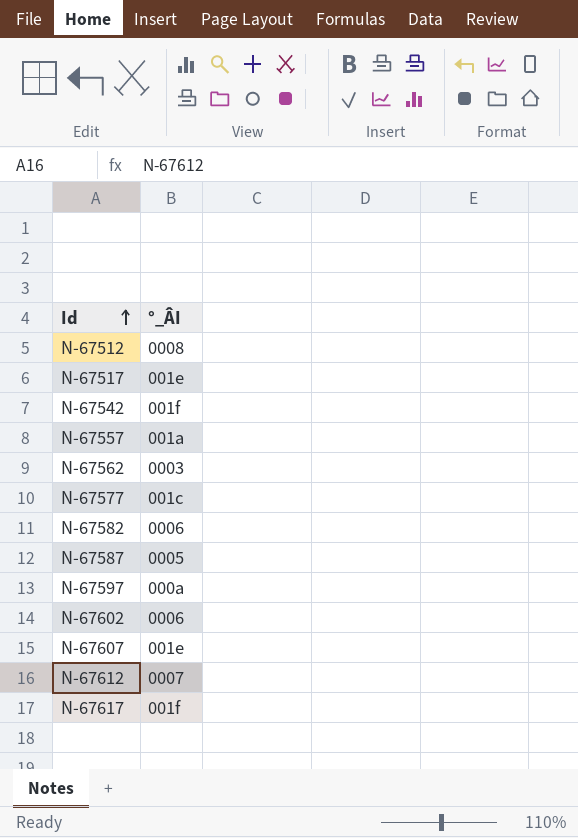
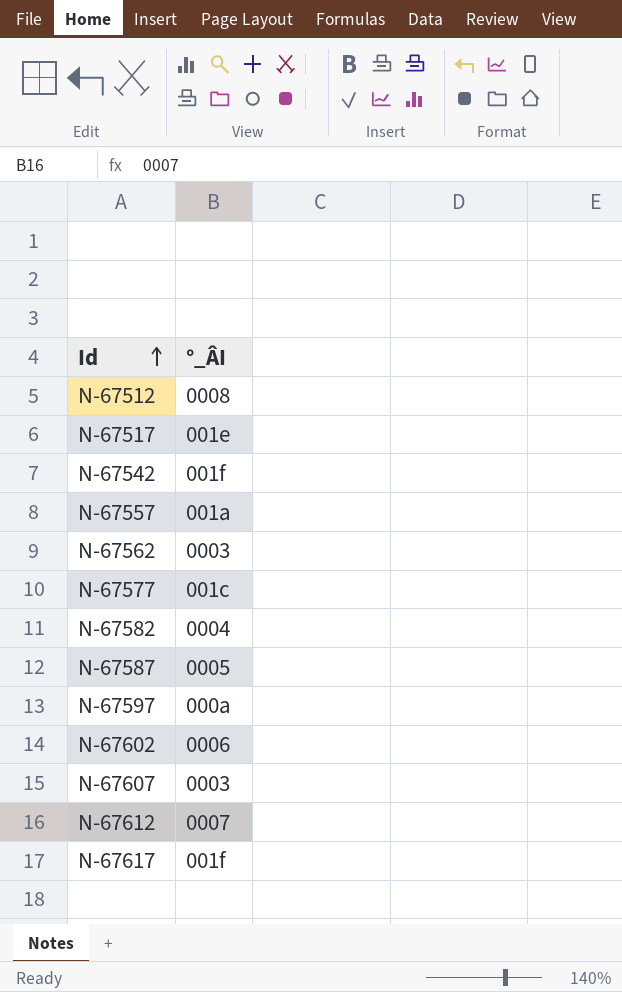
N-67582 | °_ÂI: 0006 -> 0004
N-67607 | °_ÂI: 001e -> 0003

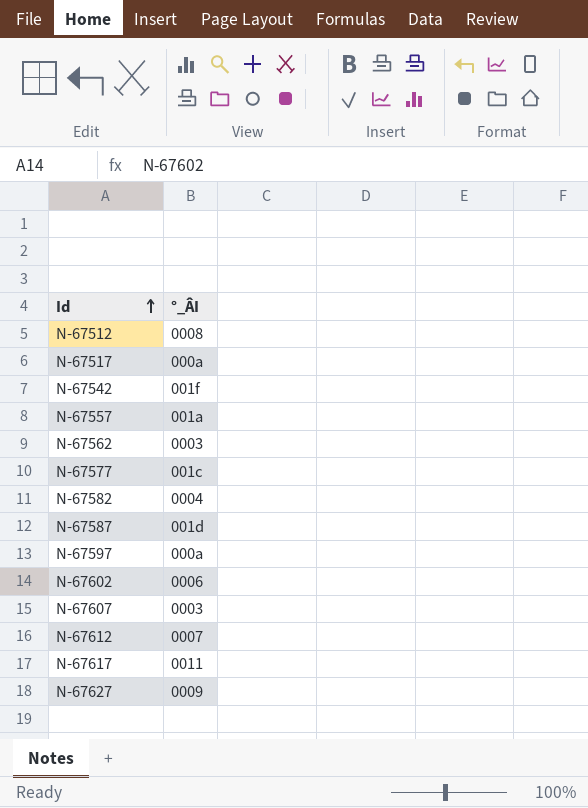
N-67517 | °_ÂI: 001e -> 000a
N-67587 | °_ÂI: 0005 -> 001d
N-67617 | °_ÂI: 001f -> 0011
row N-67627: none -> 0009

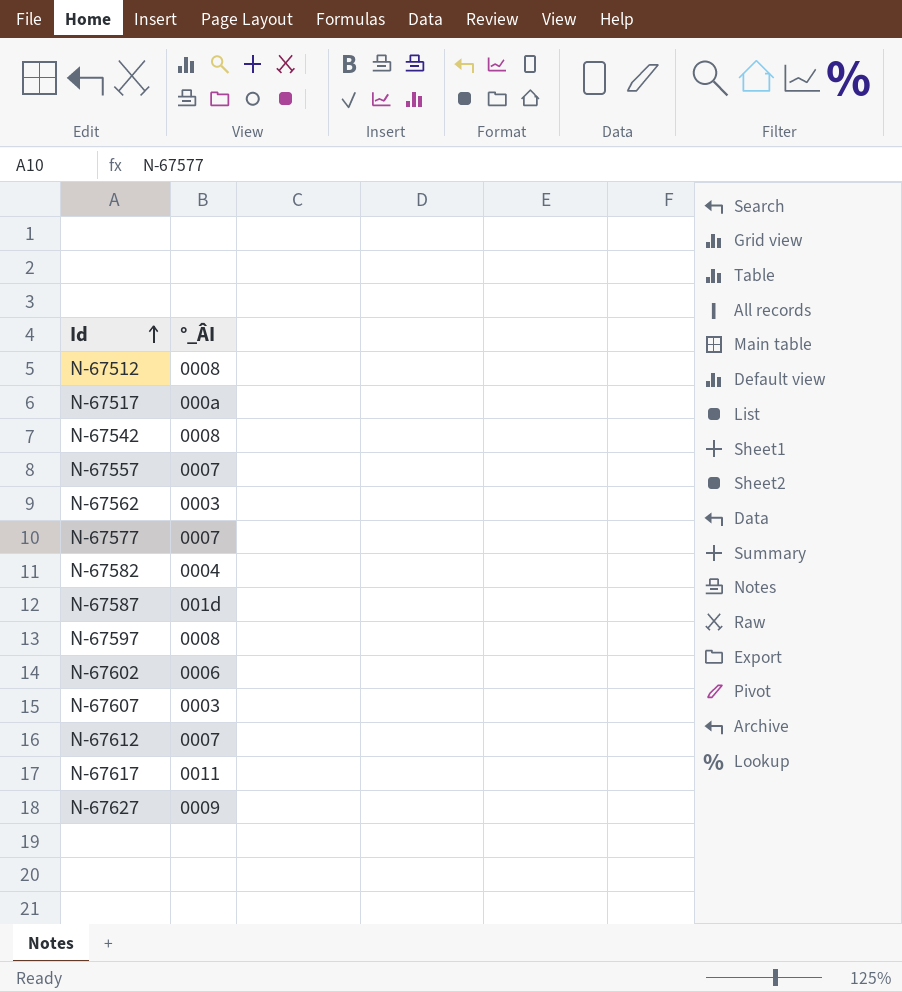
N-67542 | °_ÂI: 001f -> 0008
N-67557 | °_ÂI: 001a -> 0007
N-67577 | °_ÂI: 001c -> 0007
N-67597 | °_ÂI: 000a -> 0008

